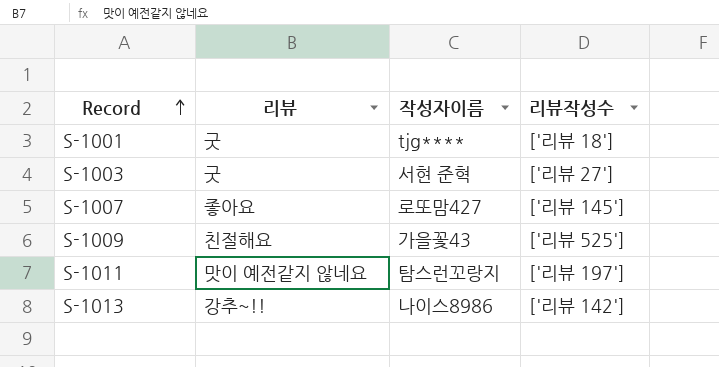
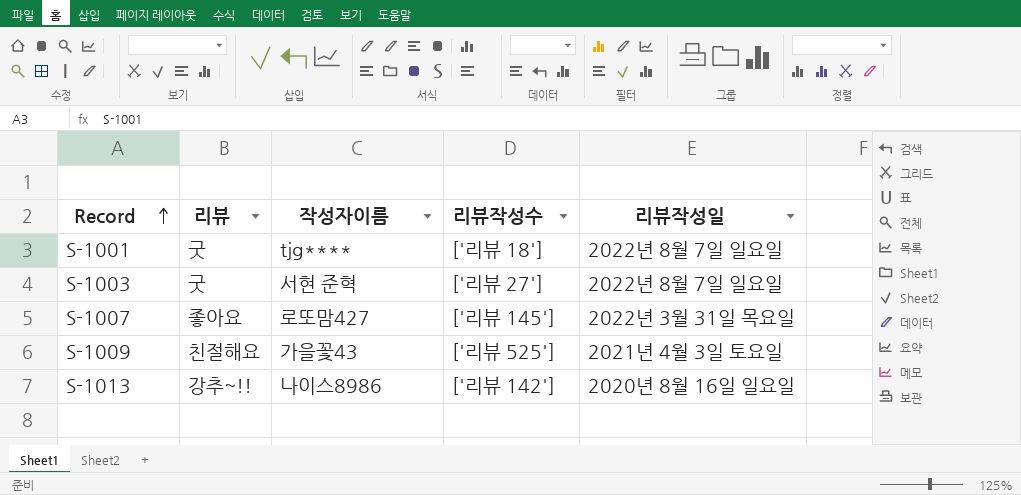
column 리뷰작성일 | position: none -> 5
row S-1011: 맛이 예전같지 않네요 | 탐스런꼬랑지 | ['리뷰 197'] -> none

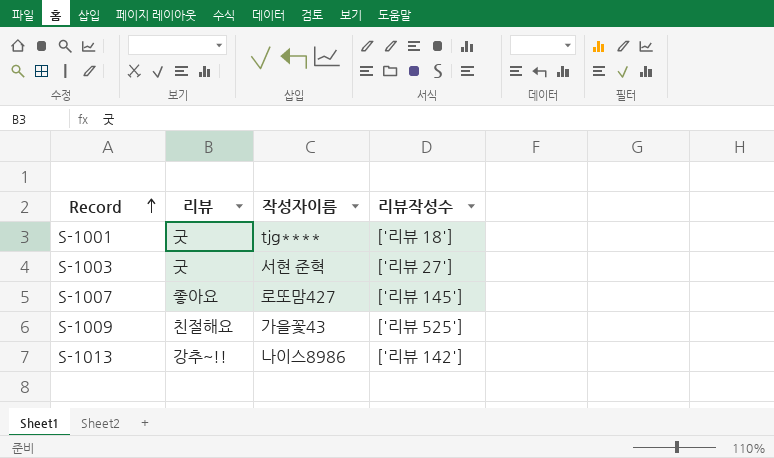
column 리뷰작성일 | position: 5 -> none

